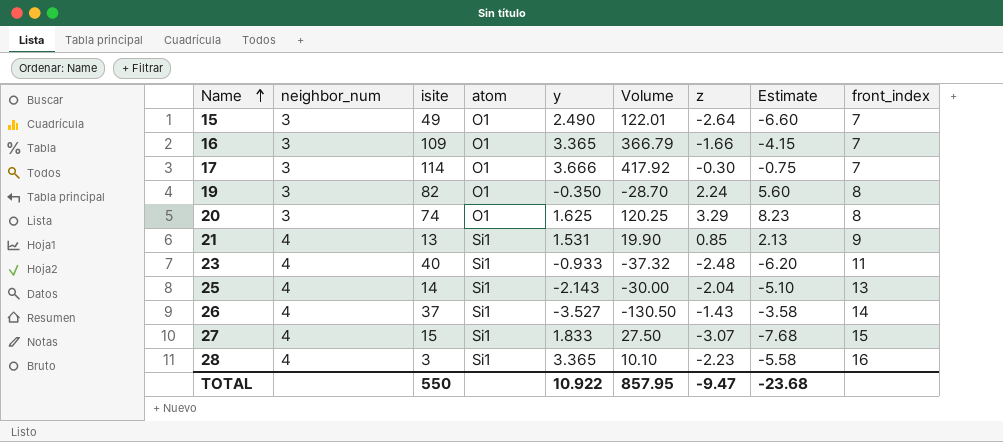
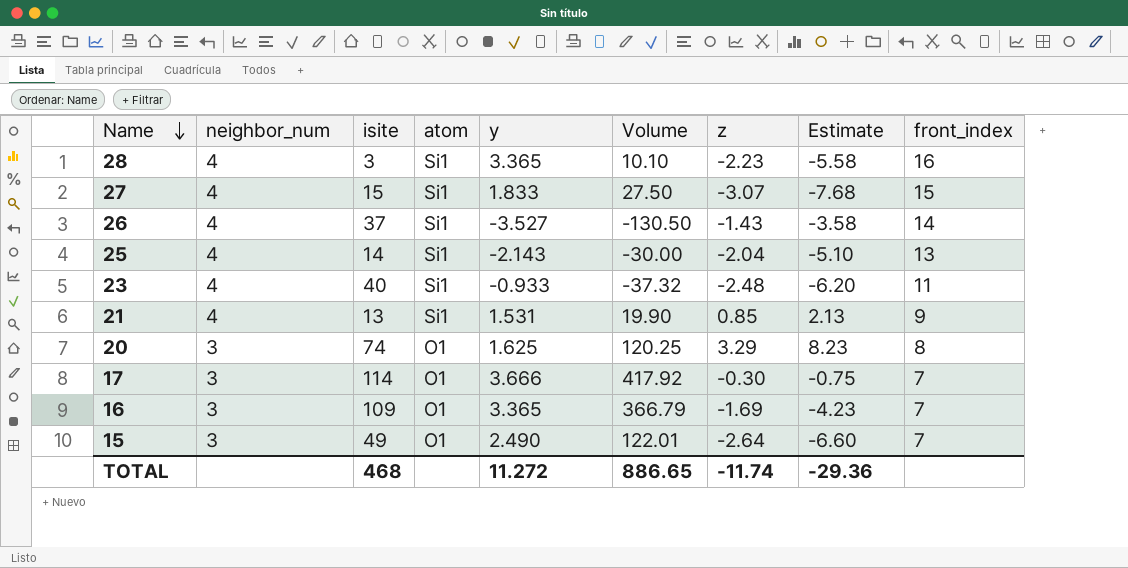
row order: Name ascending -> Name descending
row 19: 3 | 82 | O1 | -0.350 | -28.70 | 2.24 | 5.60 | 8 -> none
16 | z: -1.66 -> -1.69
16 | Estimate: -4.15 -> -4.23
TOTAL | isite: 550 -> 468
TOTAL | y: 10.922 -> 11.272
TOTAL | Volume: 857.95 -> 886.65
TOTAL | z: -9.47 -> -11.74
TOTAL | Estimate: -23.68 -> -29.36

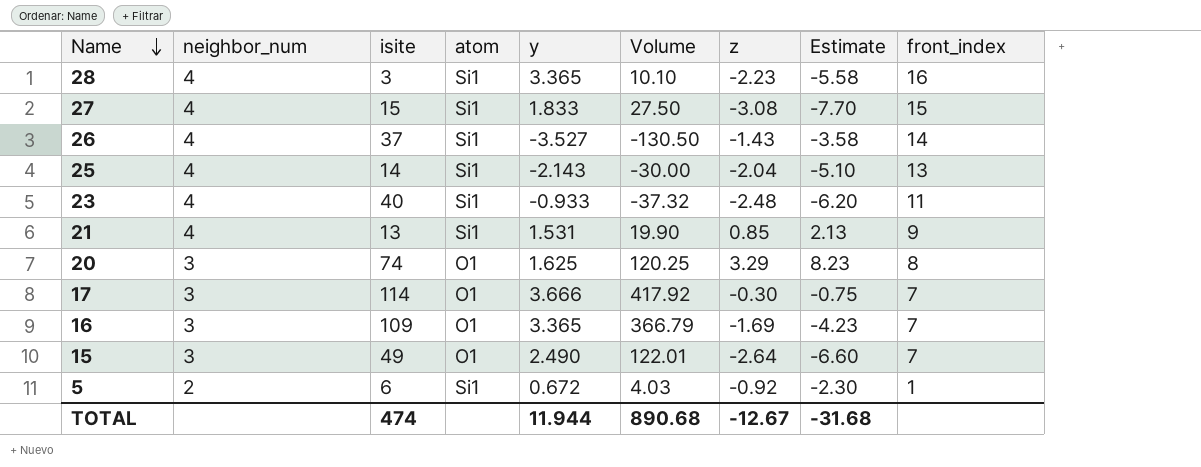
27 | z: -3.07 -> -3.08
27 | Estimate: -7.68 -> -7.70
row 5: none -> 2 | 6 | Si1 | 0.672 | 4.03 | -0.92 | -2.30 | 1
TOTAL | isite: 468 -> 474
TOTAL | y: 11.272 -> 11.944
TOTAL | Volume: 886.65 -> 890.68
TOTAL | z: -11.74 -> -12.67
TOTAL | Estimate: -29.36 -> -31.68

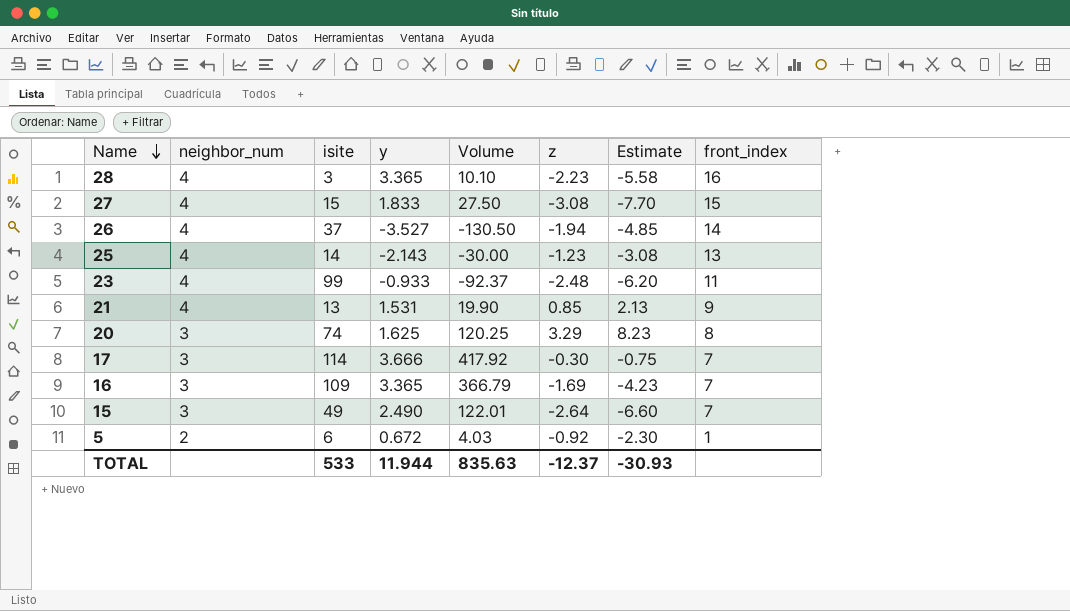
column atom | position: 4 -> none
26 | z: -1.43 -> -1.94
26 | Estimate: -3.58 -> -4.85
25 | z: -2.04 -> -1.23
25 | Estimate: -5.10 -> -3.08
23 | isite: 40 -> 99
23 | Volume: -37.32 -> -92.37
TOTAL | isite: 474 -> 533
TOTAL | Volume: 890.68 -> 835.63
TOTAL | z: -12.67 -> -12.37
TOTAL | Estimate: -31.68 -> -30.93

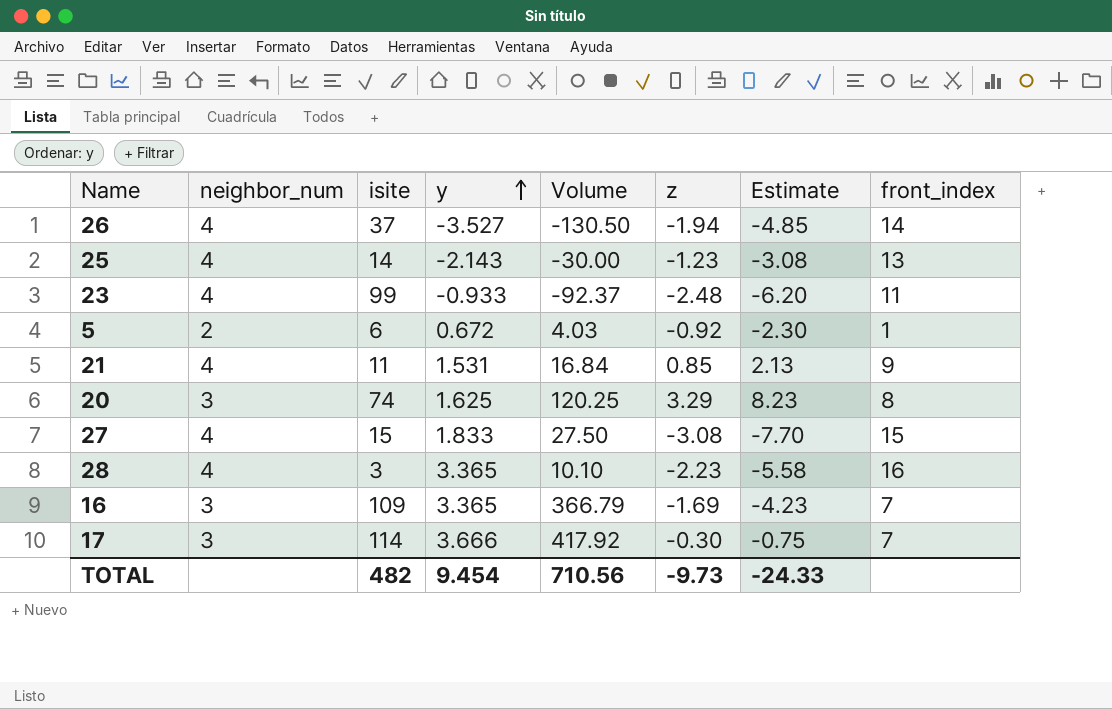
row order: Name descending -> y ascending
row 15: 3 | 49 | 2.490 | 122.01 | -2.64 | -6.60 | 7 -> none
21 | isite: 13 -> 11
21 | Volume: 19.90 -> 16.84
TOTAL | isite: 533 -> 482
TOTAL | y: 11.944 -> 9.454
TOTAL | Volume: 835.63 -> 710.56
TOTAL | z: -12.37 -> -9.73
TOTAL | Estimate: -30.93 -> -24.33

